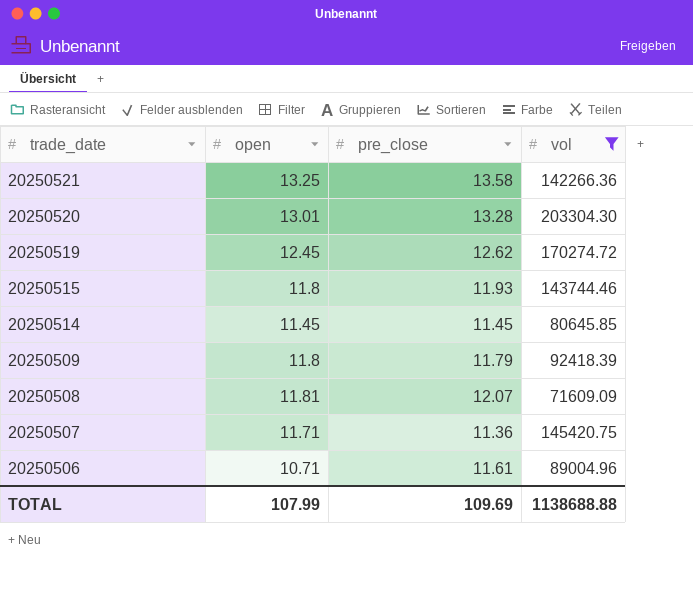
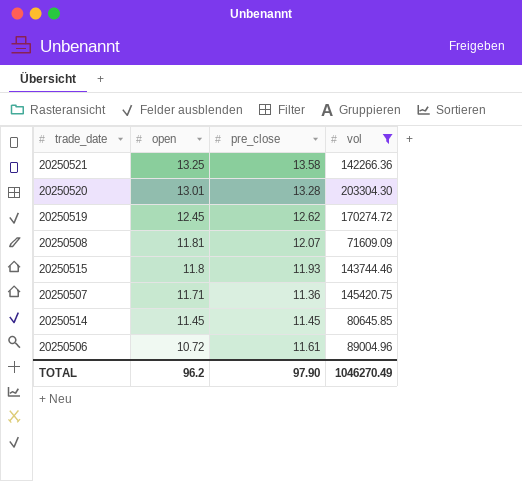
row order: trade_date descending -> open descending
row 20250509: 11.8 | 11.79 | 92418.39 -> none
20250506 | open: 10.71 -> 10.72
TOTAL | open: 107.99 -> 96.2
TOTAL | pre_close: 109.69 -> 97.90
TOTAL | vol: 1138688.88 -> 1046270.49

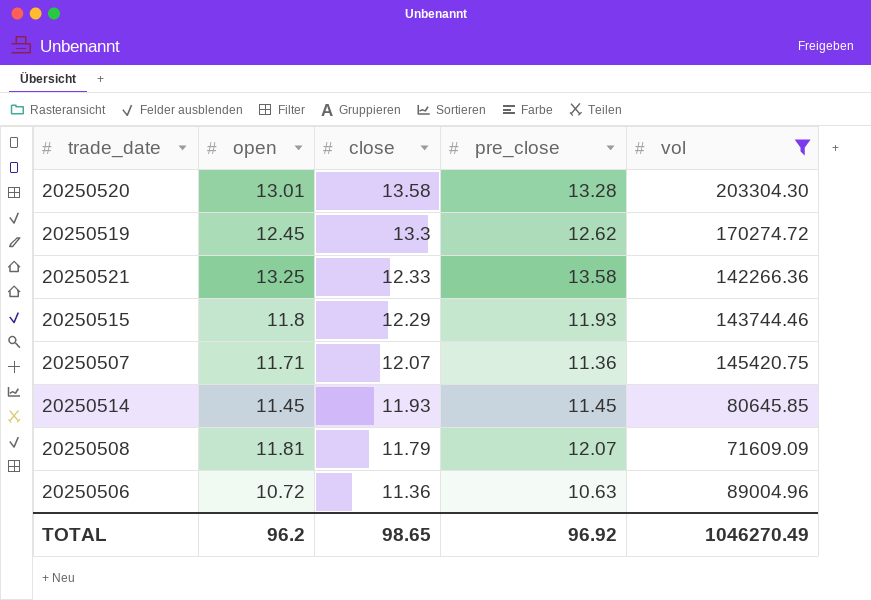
row order: open descending -> close descending
column close | position: none -> 3
20250506 | pre_close: 11.61 -> 10.63
TOTAL | pre_close: 97.90 -> 96.92

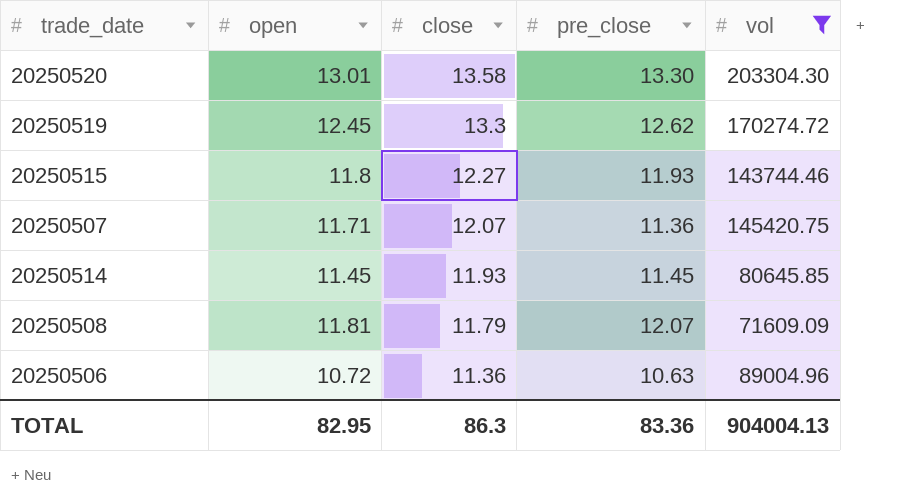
row 20250521: 13.25 | 12.33 | 13.58 | 142266.36 -> none
20250520 | pre_close: 13.28 -> 13.30
20250515 | close: 12.29 -> 12.27
TOTAL | open: 96.2 -> 82.95
TOTAL | close: 98.65 -> 86.3
TOTAL | pre_close: 96.92 -> 83.36
TOTAL | vol: 1046270.49 -> 904004.13

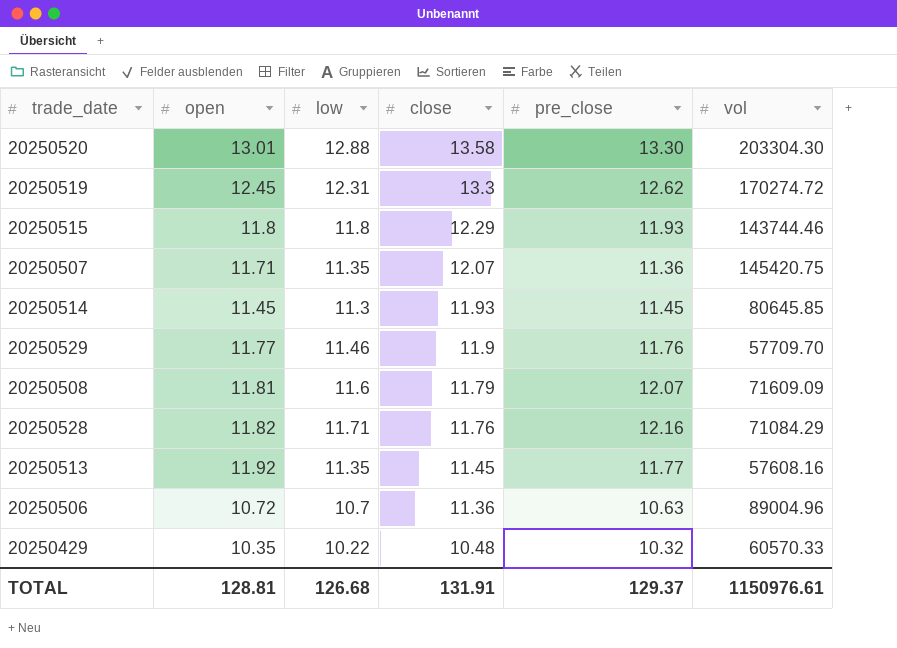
filter: vol >= 71609.09 -> none
column low | position: none -> 3
20250515 | close: 12.27 -> 12.29
TOTAL | open: 82.95 -> 128.81
TOTAL | close: 86.3 -> 131.91
TOTAL | pre_close: 83.36 -> 129.37
TOTAL | vol: 904004.13 -> 1150976.61

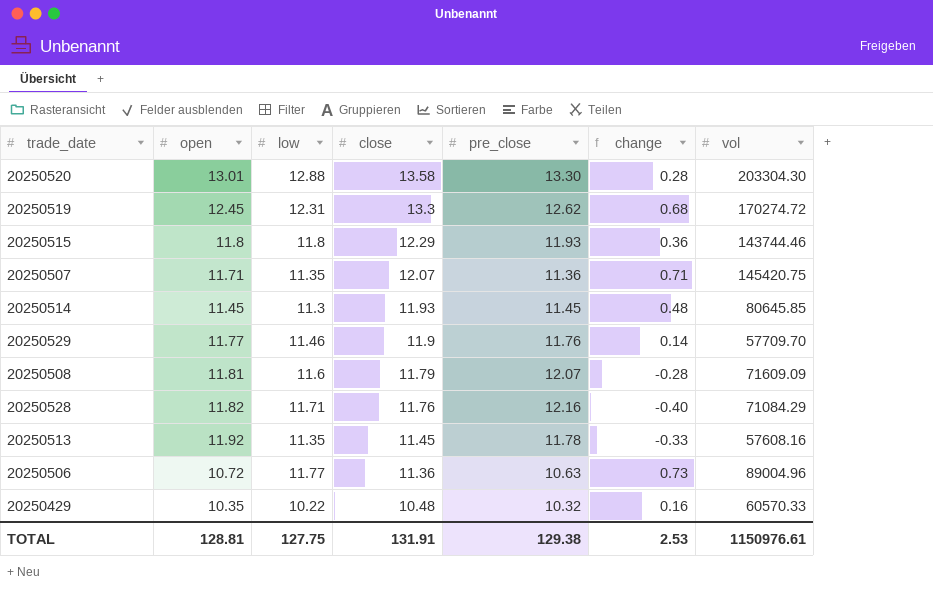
column change | formula: none -> [close] - [pre_close]
20250513 | pre_close: 11.77 -> 11.78
20250506 | low: 10.7 -> 11.77
TOTAL | low: 126.68 -> 127.75
TOTAL | pre_close: 129.37 -> 129.38

